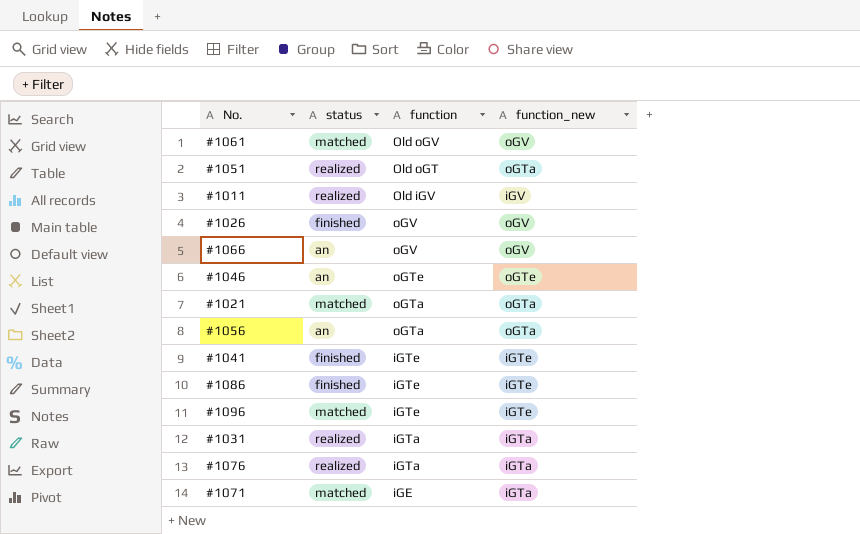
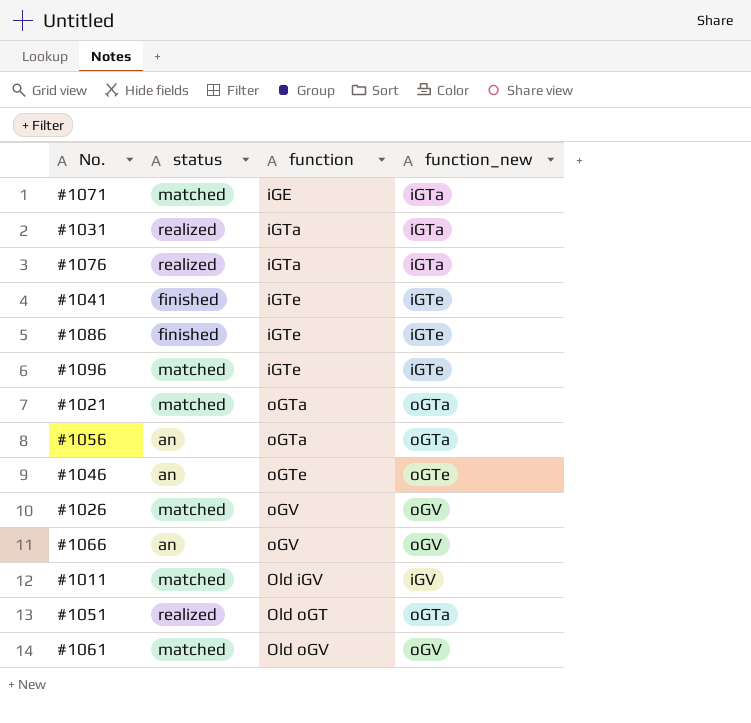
row order: function descending -> function ascending
#1026 | status: finished -> matched
#1011 | status: realized -> matched

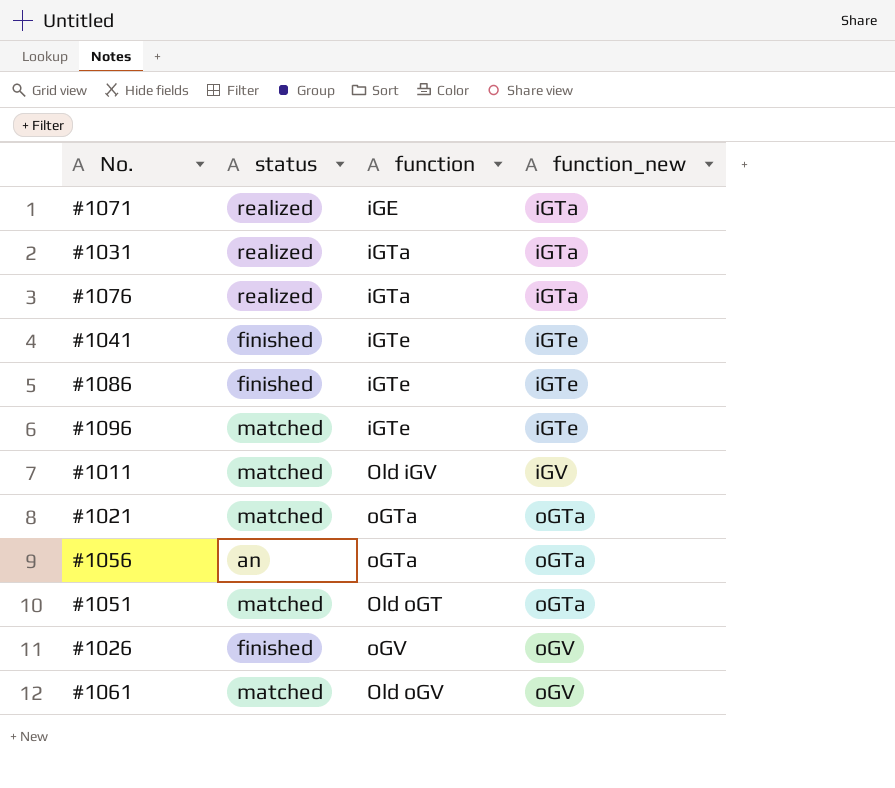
row order: function ascending -> function_new ascending
row #1046: an | oGTe | oGTe -> none
row #1066: an | oGV | oGV -> none
#1071 | status: matched -> realized
#1051 | status: realized -> matched
#1026 | status: matched -> finished

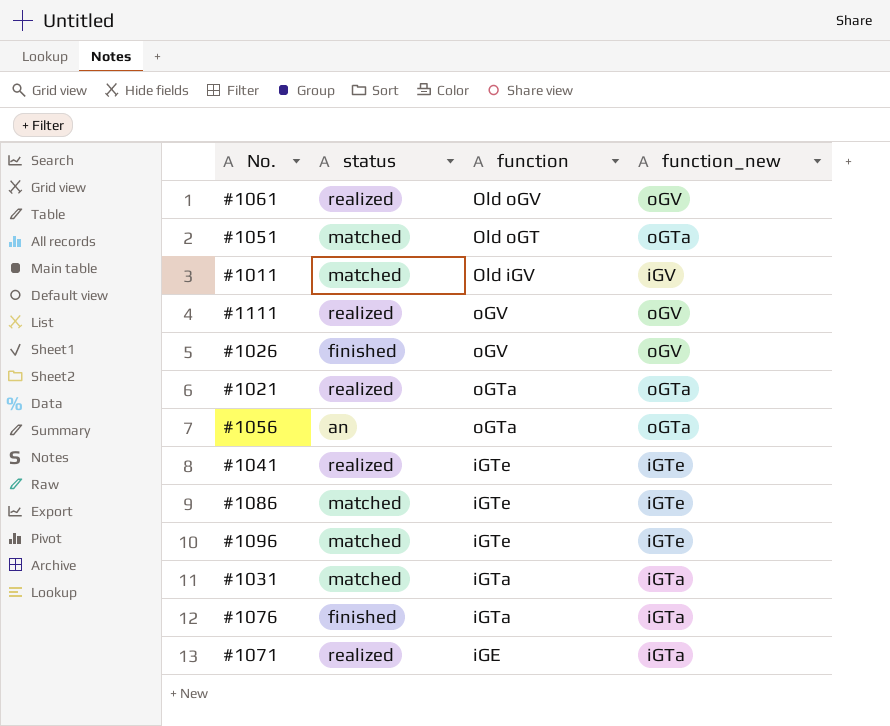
row order: function_new ascending -> function descending
#1061 | status: matched -> realized
row #1111: none -> realized | oGV | oGV
#1021 | status: matched -> realized
#1041 | status: finished -> realized
#1086 | status: finished -> matched
#1031 | status: realized -> matched
#1076 | status: realized -> finished

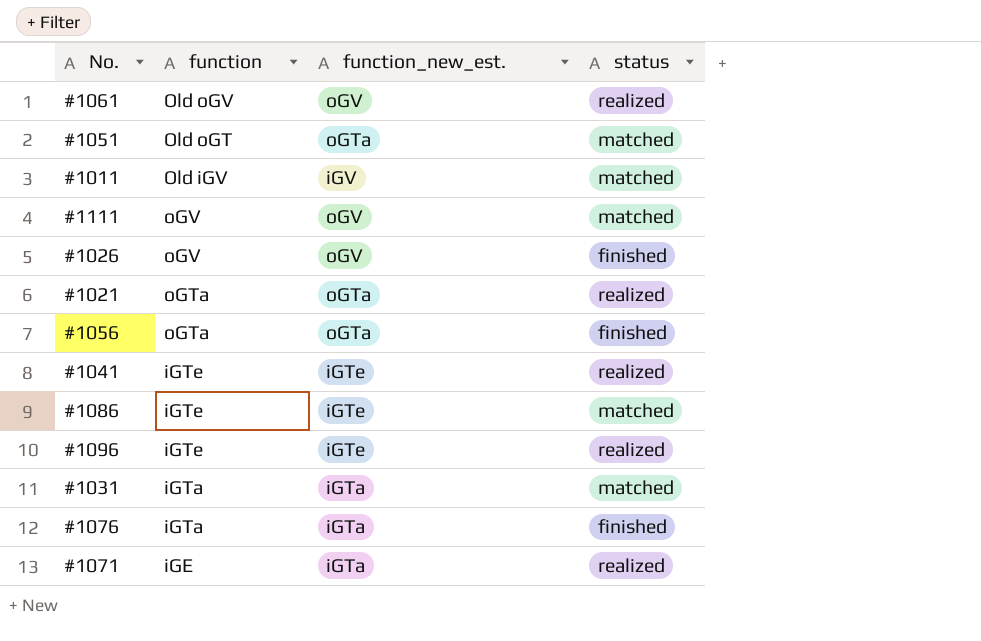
column name: function_new -> function_new_est.
column status | position: 2 -> 4
#1111 | status: realized -> matched
#1056 | status: an -> finished
#1096 | status: matched -> realized

